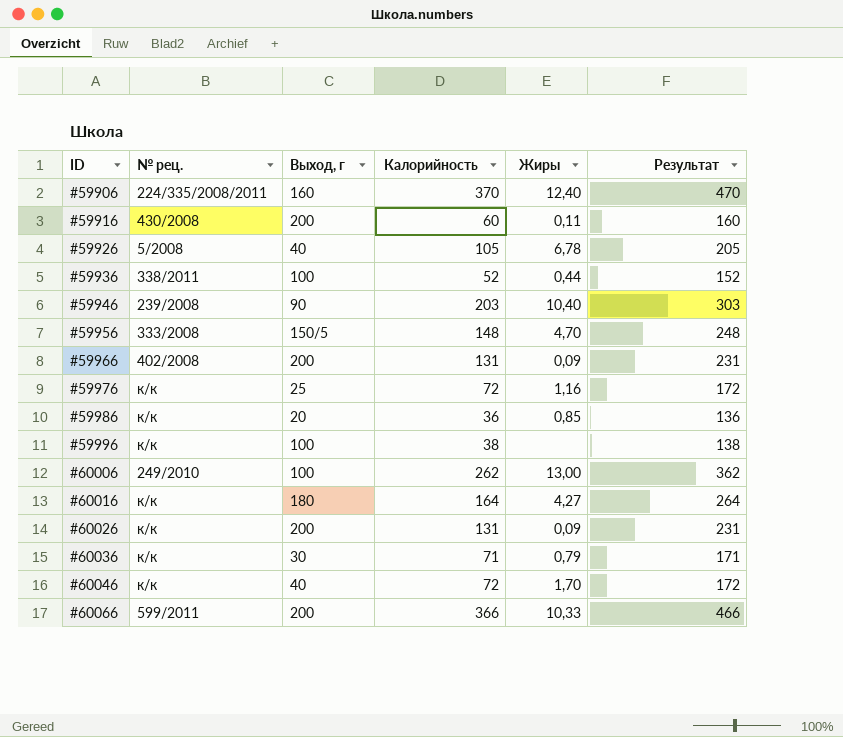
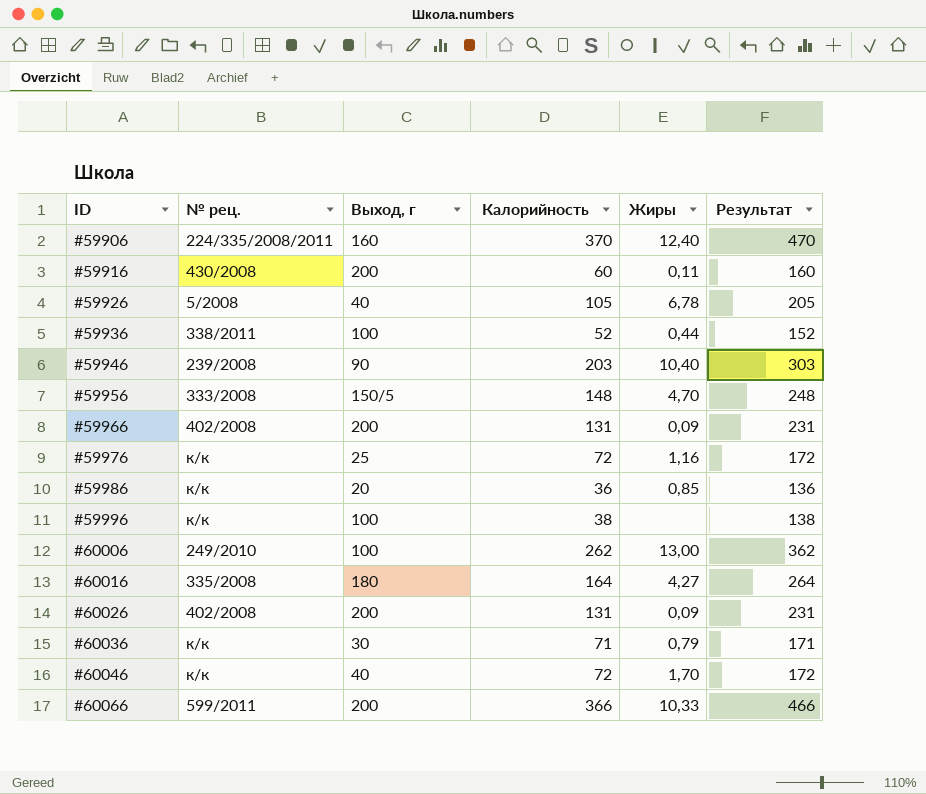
#60016 | № рец.: к/к -> 335/2008
#60026 | № рец.: к/к -> 402/2008

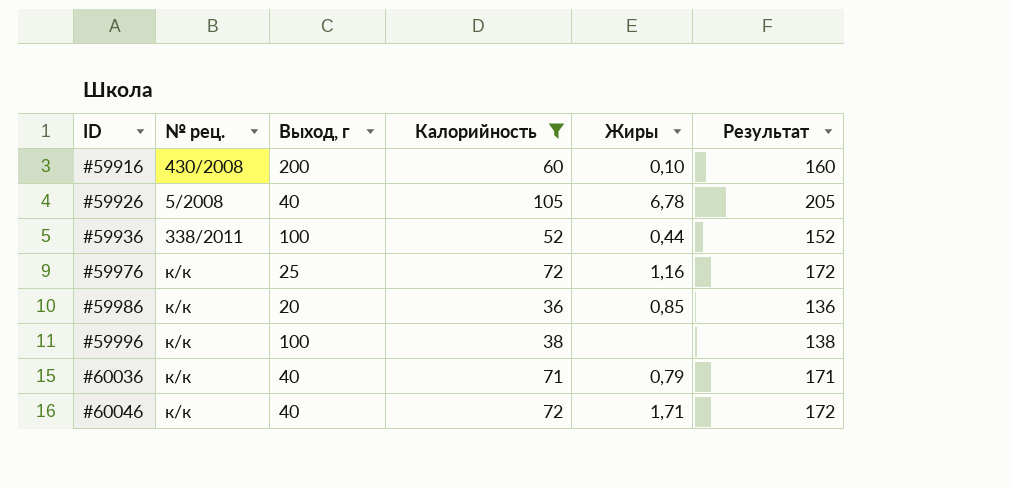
filter: none -> Калорийность <= 105
#59916 | Жиры: 0,11 -> 0,10
#60036 | Выход, г: 30 -> 40
#60046 | Жиры: 1,70 -> 1,71

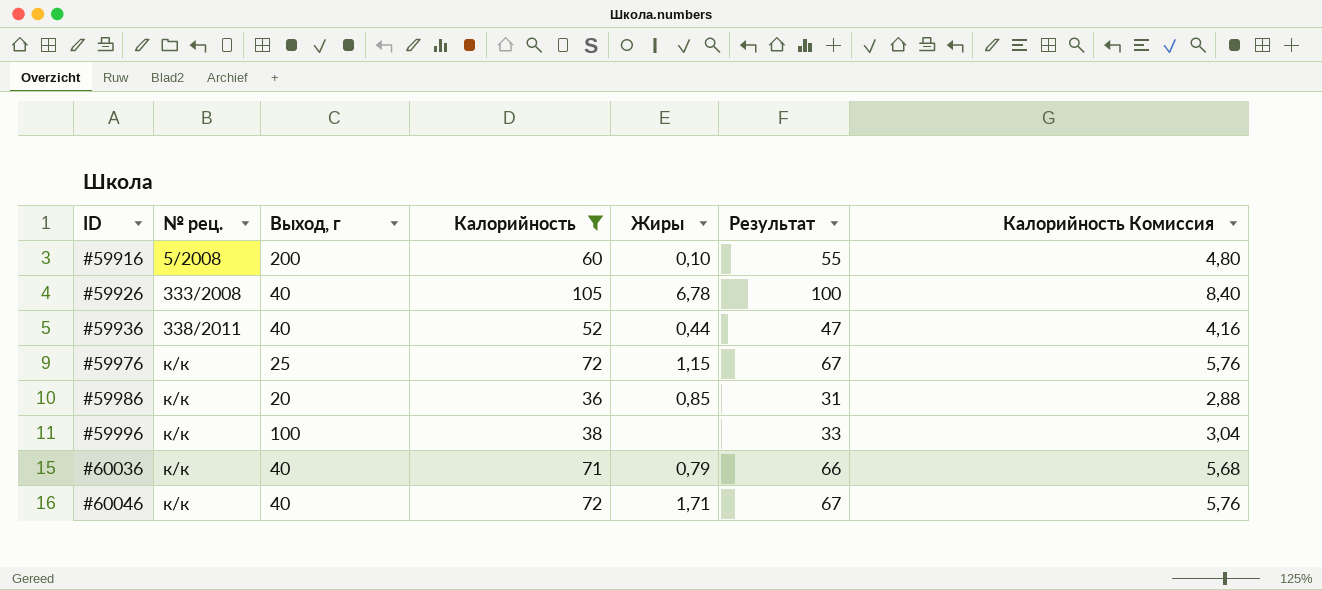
column Результат | formula: [Калорийность] + 100 -> [Калорийность] - 5
column Калорийность Комиссия | formula: none -> [Калорийность] * 0,08
#59916 | № рец.: 430/2008 -> 5/2008
#59926 | № рец.: 5/2008 -> 333/2008
#59936 | Выход, г: 100 -> 40
#59976 | Жиры: 1,16 -> 1,15

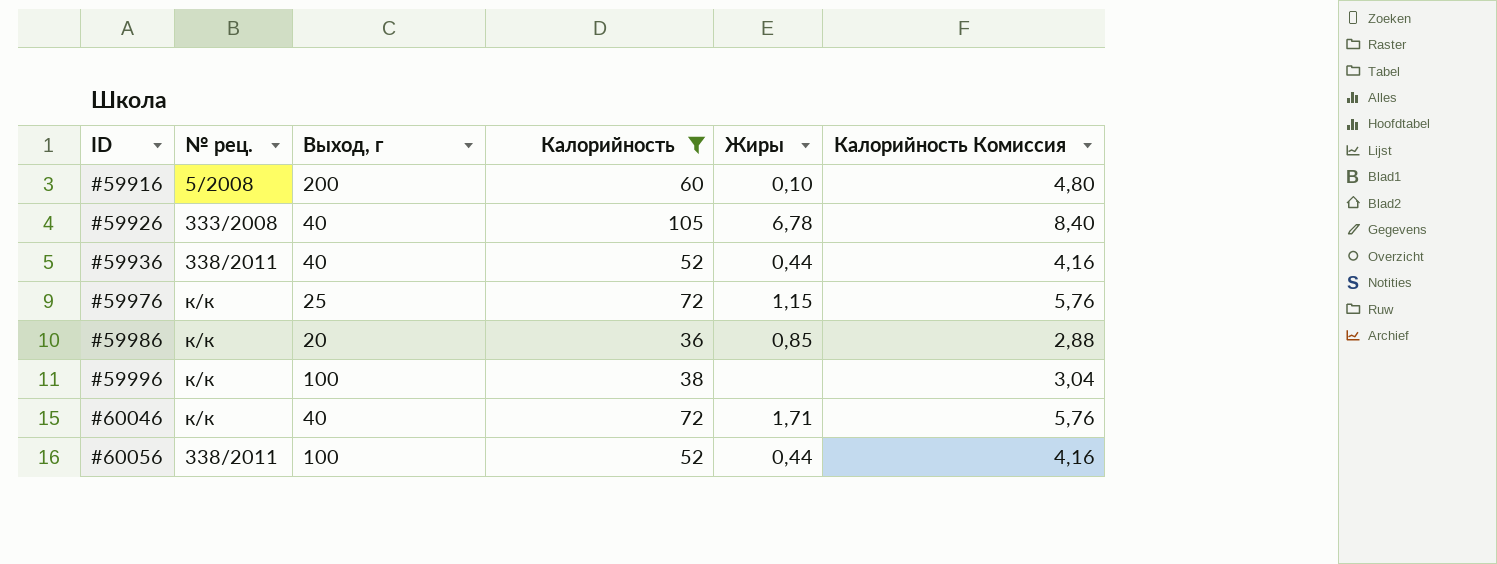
column Результат | formula: [Калорийность] - 5 -> none
row #60036: к/к | 40 | 71 | 0,79 | 66 | 5,68 -> none
row #60056: none -> 338/2011 | 100 | 52 | 0,44 | 4,16

